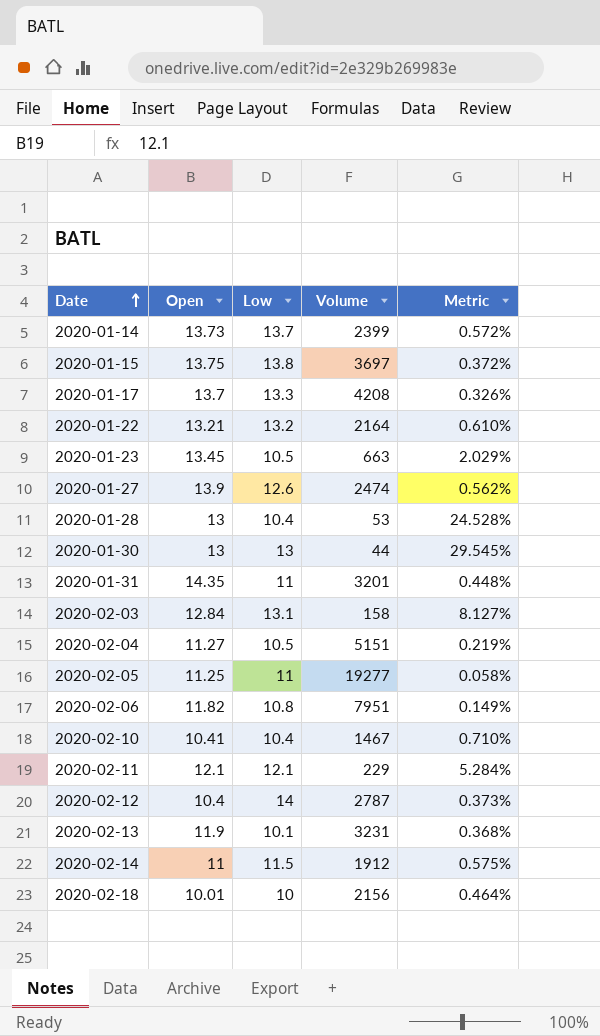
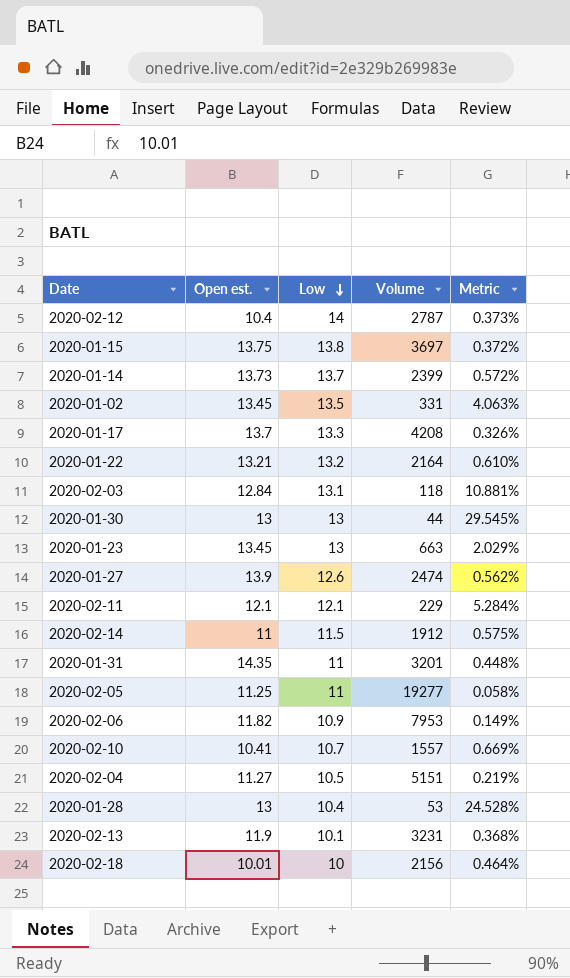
row order: Date ascending -> Low descending
column name: Open -> Open est.
row 2020-01-02: none -> 13.45 | 13.5 | 331 | 4.063%
2020-02-03 | Volume: 158 -> 118
2020-02-03 | Metric: 8.127% -> 10.881%
2020-01-23 | Low: 10.5 -> 13
2020-02-06 | Low: 10.8 -> 10.9
2020-02-06 | Volume: 7951 -> 7953
2020-02-10 | Low: 10.4 -> 10.7
2020-02-10 | Volume: 1467 -> 1557
2020-02-10 | Metric: 0.710% -> 0.669%

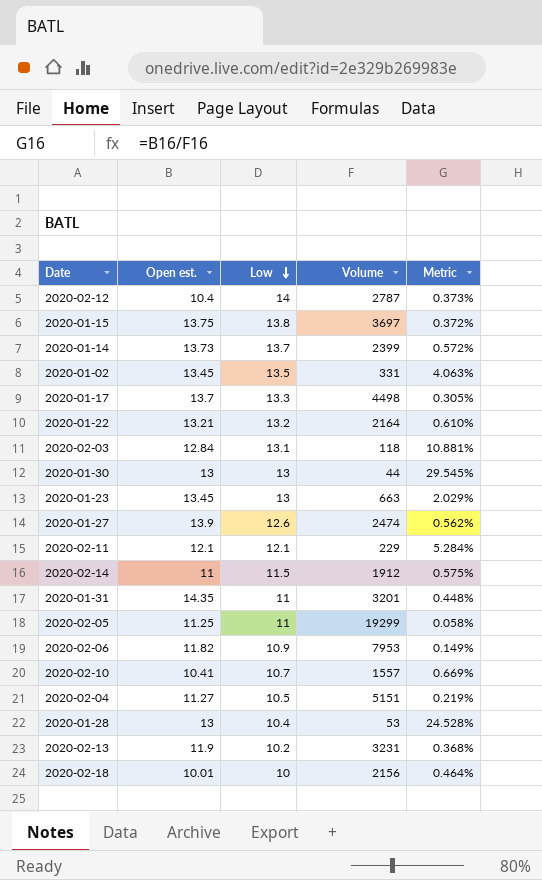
2020-01-17 | Volume: 4208 -> 4498
2020-01-17 | Metric: 0.326% -> 0.305%
2020-02-05 | Volume: 19277 -> 19299
2020-02-13 | Low: 10.1 -> 10.2

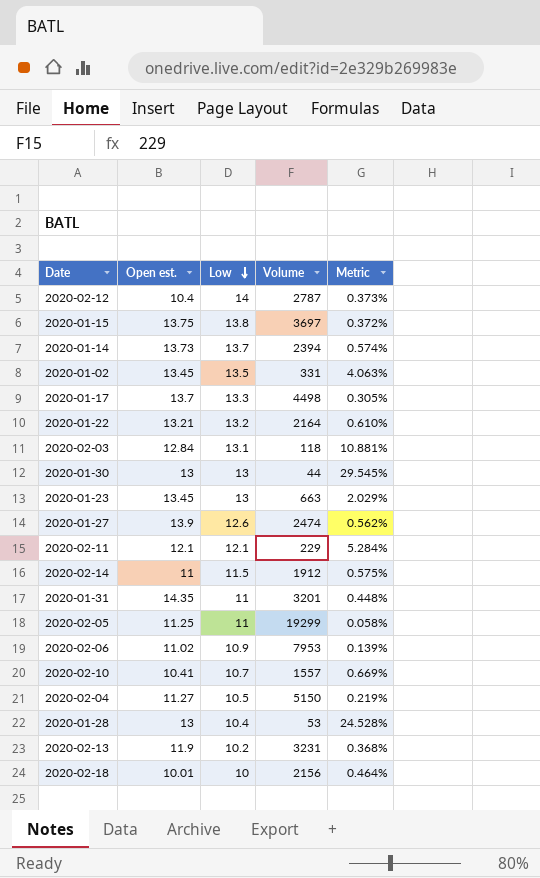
2020-01-14 | Volume: 2399 -> 2394
2020-01-14 | Metric: 0.572% -> 0.574%
2020-02-06 | Open est.: 11.82 -> 11.02
2020-02-06 | Metric: 0.149% -> 0.139%
2020-02-04 | Volume: 5151 -> 5150

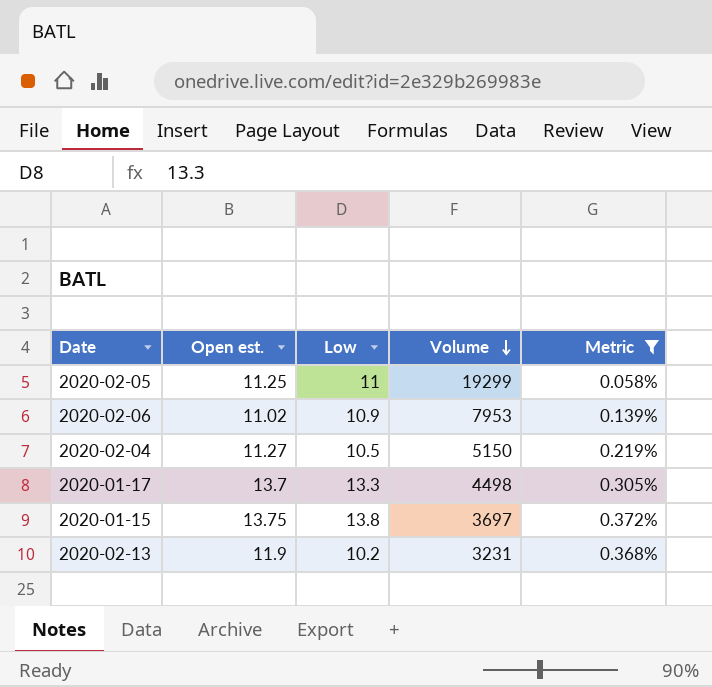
filter: none -> Metric <= 0.372%
row order: Low descending -> Volume descending

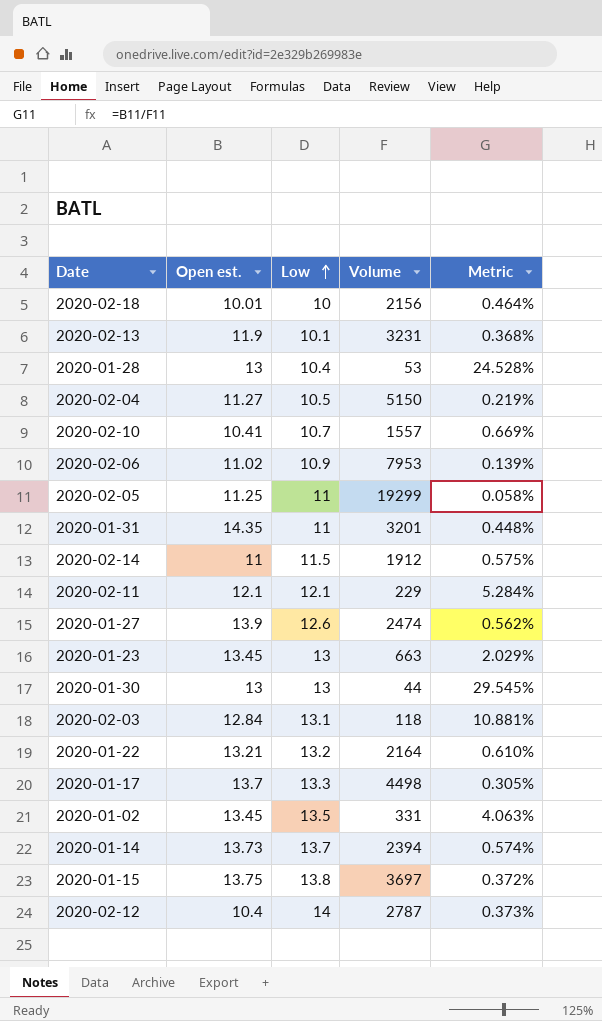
filter: Metric <= 0.372% -> none
row order: Volume descending -> Low ascending
2020-02-13 | Low: 10.2 -> 10.1

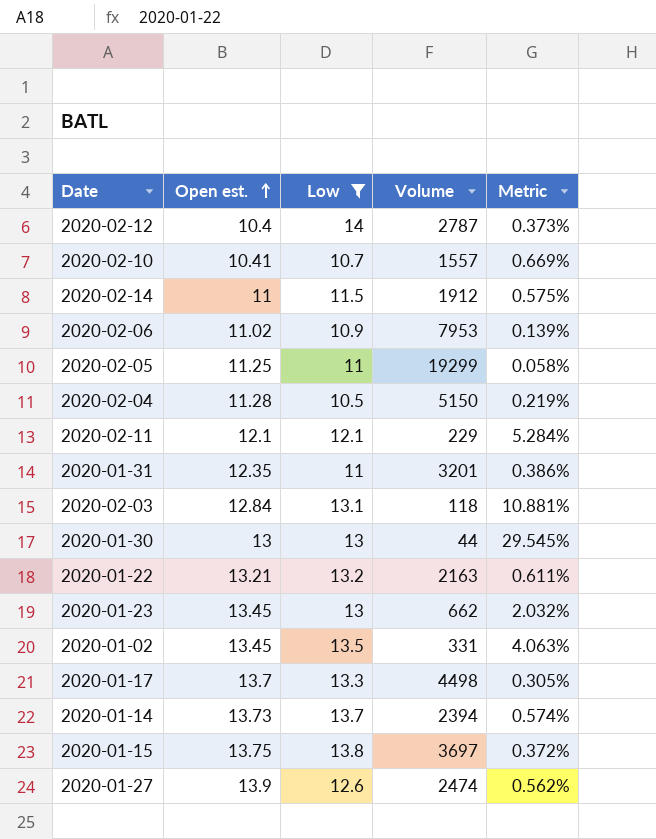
filter: none -> Low >= 10.5
row order: Low ascending -> Open est. ascending
2020-02-04 | Open est.: 11.27 -> 11.28
2020-01-31 | Open est.: 14.35 -> 12.35
2020-01-31 | Metric: 0.448% -> 0.386%
2020-01-22 | Volume: 2164 -> 2163
2020-01-22 | Metric: 0.610% -> 0.611%
2020-01-23 | Volume: 663 -> 662
2020-01-23 | Metric: 2.029% -> 2.032%

